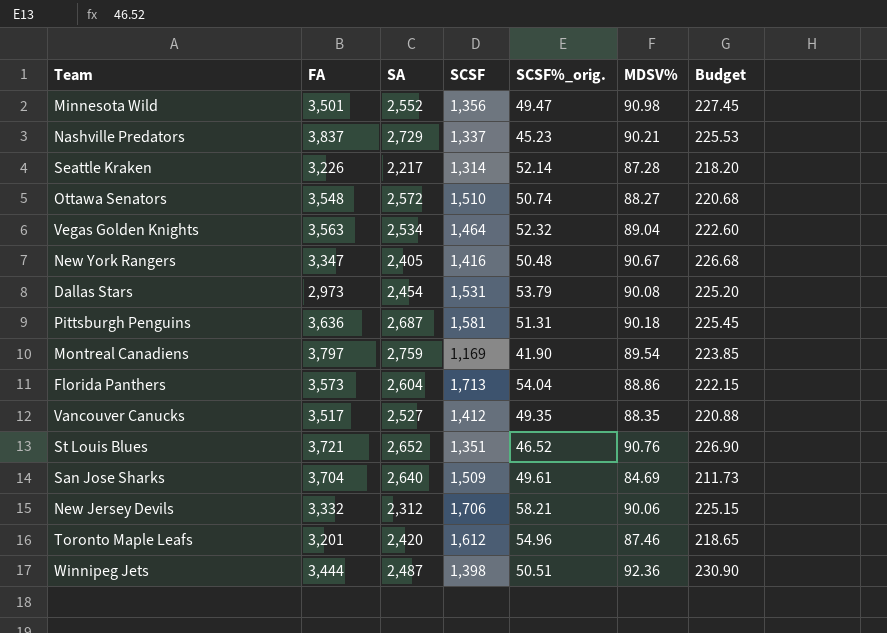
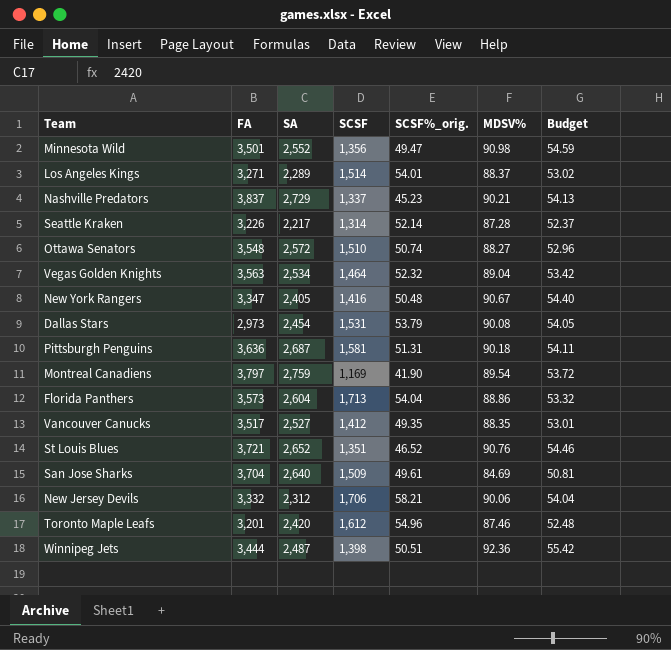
column Budget | formula: [MDSV%] * 2.5 -> [MDSV%] * 0.6
row Los Angeles Kings: none -> 3,271 | 2,289 | 1,514 | 54.01 | 88.37 | 53.02

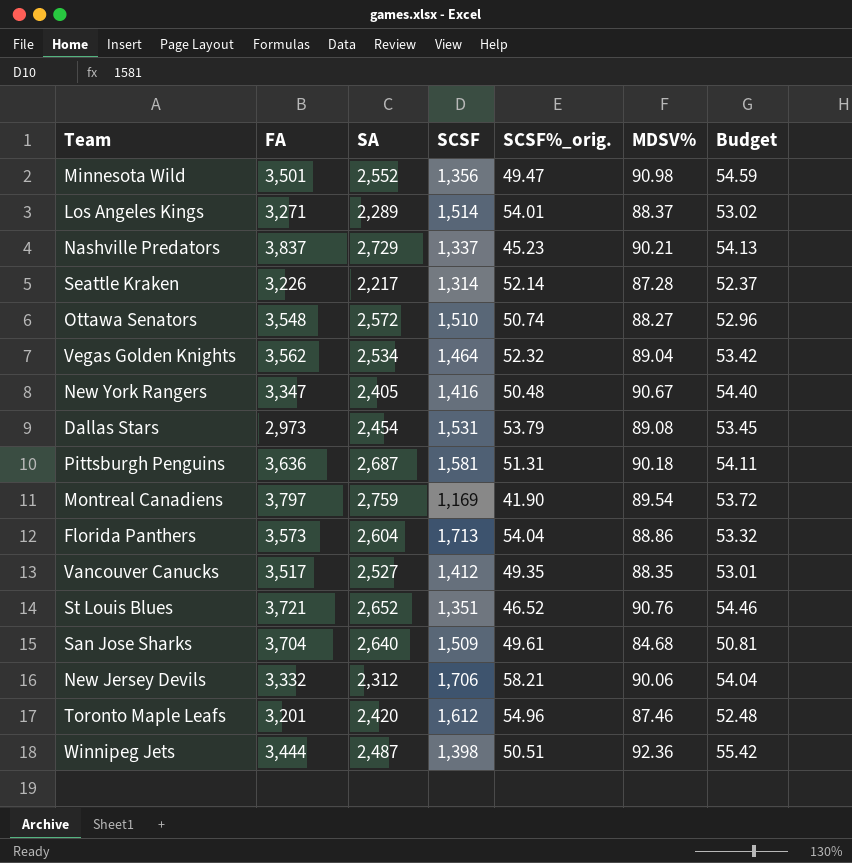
Vegas Golden Knights | FA: 3,563 -> 3,562
Dallas Stars | MDSV%: 90.08 -> 89.08
Dallas Stars | Budget: 54.05 -> 53.45
San Jose Sharks | MDSV%: 84.69 -> 84.68

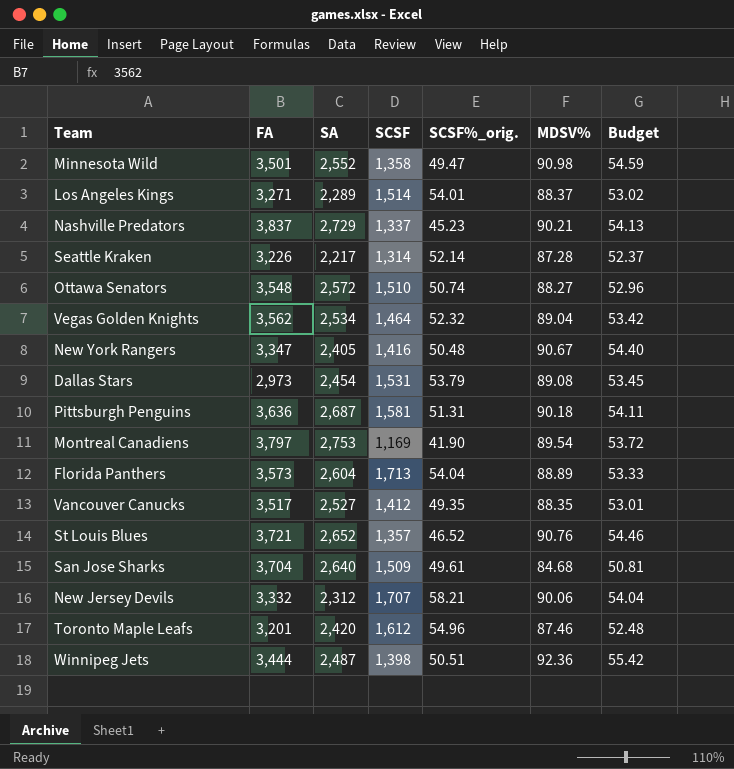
Minnesota Wild | SCSF: 1,356 -> 1,358
Montreal Canadiens | SA: 2,759 -> 2,753
Florida Panthers | MDSV%: 88.86 -> 88.89
Florida Panthers | Budget: 53.32 -> 53.33
St Louis Blues | SCSF: 1,351 -> 1,357
New Jersey Devils | SCSF: 1,706 -> 1,707

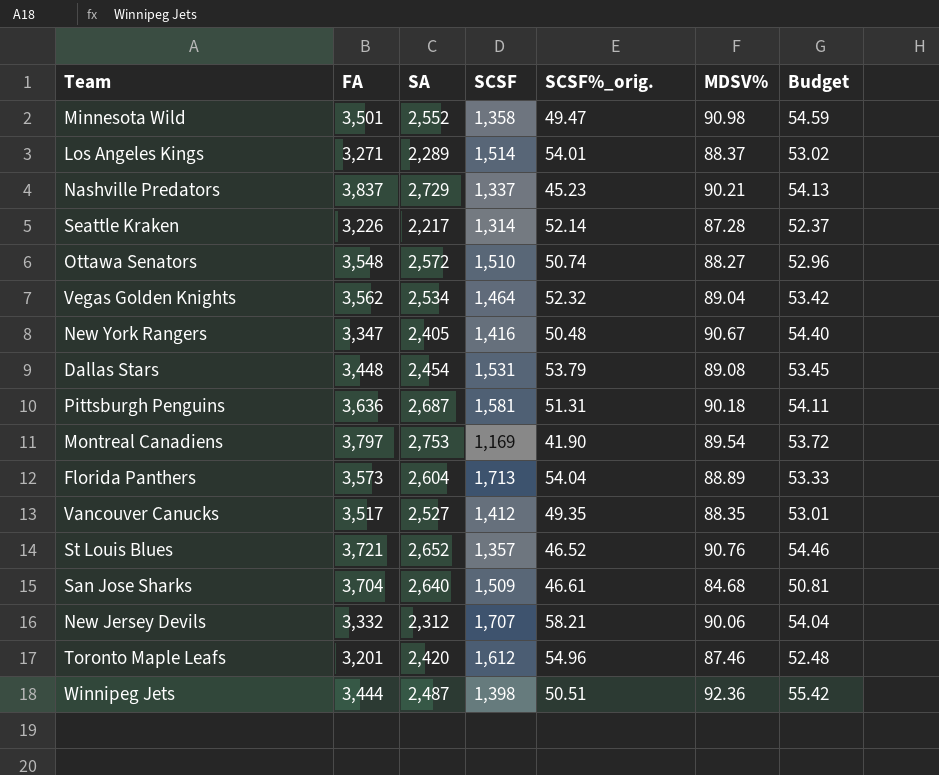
Dallas Stars | FA: 2,973 -> 3,448
San Jose Sharks | SCSF%_orig.: 49.61 -> 46.61

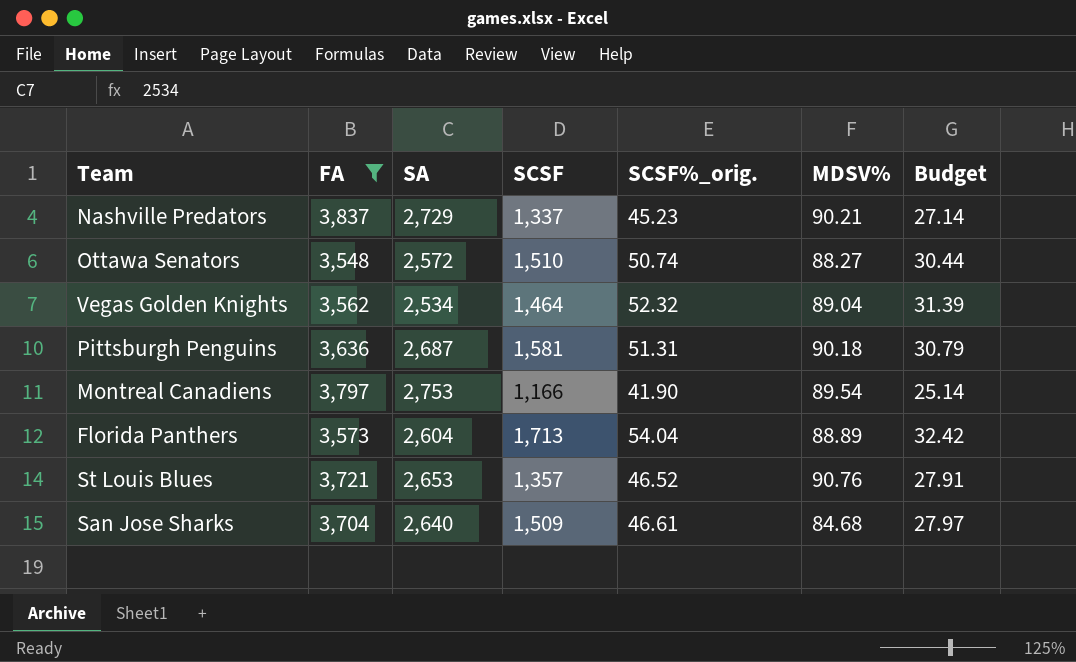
filter: none -> FA >= 3,548
column Budget | formula: [MDSV%] * 0.6 -> [SCSF%_orig.] * 0.6
Montreal Canadiens | SCSF: 1,169 -> 1,166
St Louis Blues | SA: 2,652 -> 2,653

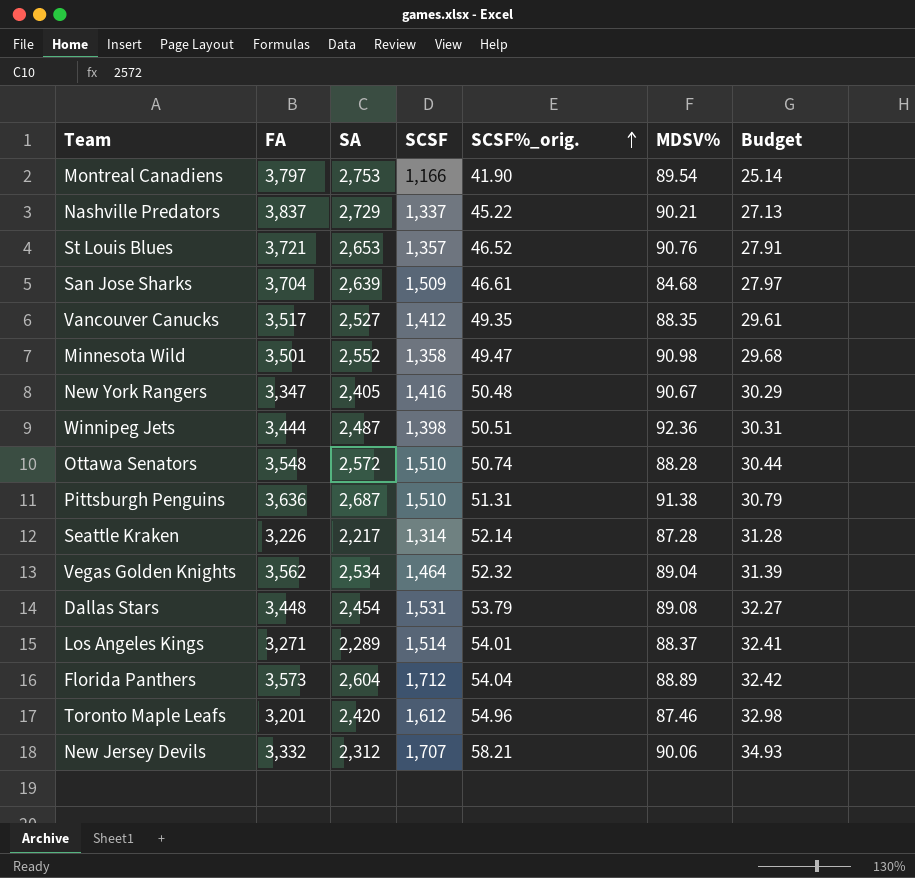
filter: FA >= 3,548 -> none
row order: none -> SCSF%_orig. ascending
Nashville Predators | SCSF%_orig.: 45.23 -> 45.22
Nashville Predators | Budget: 27.14 -> 27.13
San Jose Sharks | SA: 2,640 -> 2,639
Ottawa Senators | MDSV%: 88.27 -> 88.28
Pittsburgh Penguins | SCSF: 1,581 -> 1,510
Pittsburgh Penguins | MDSV%: 90.18 -> 91.38
Florida Panthers | SCSF: 1,713 -> 1,712

